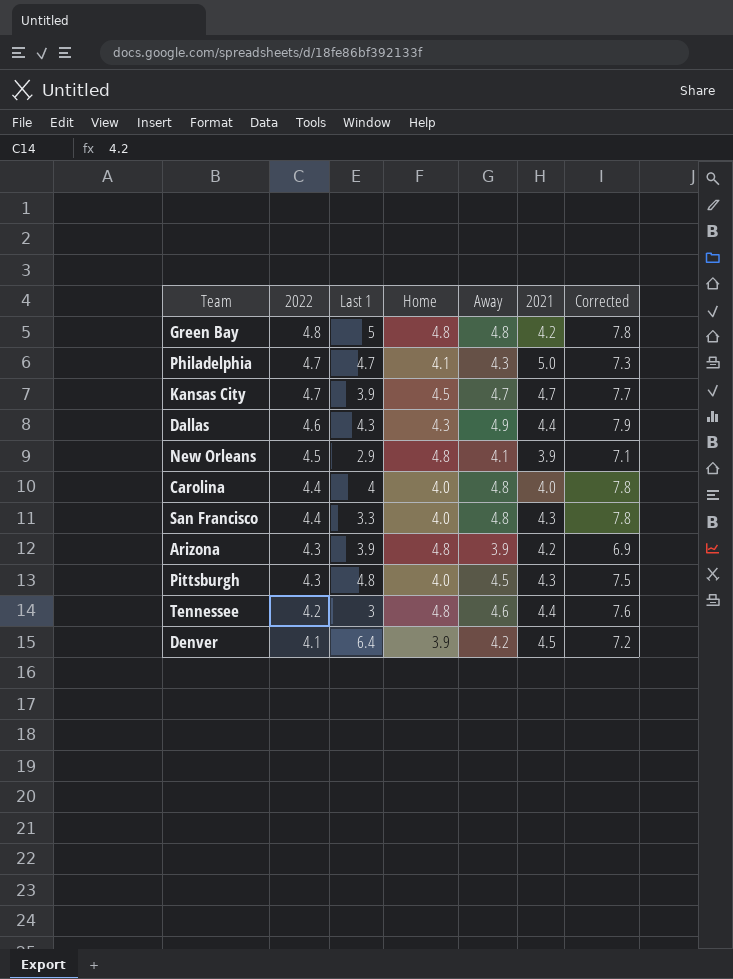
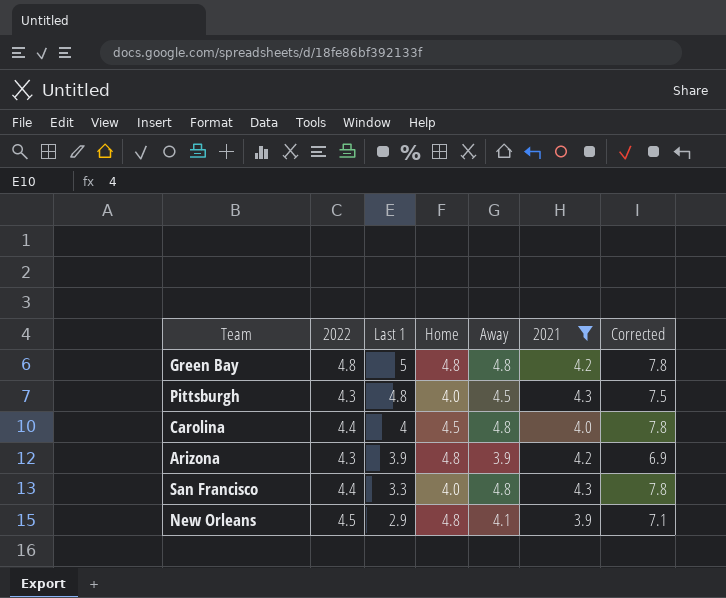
filter: none -> 2021 <= 4.3
row order: 2022 descending -> Last 1 descending
Carolina | Home: 4.0 -> 4.5

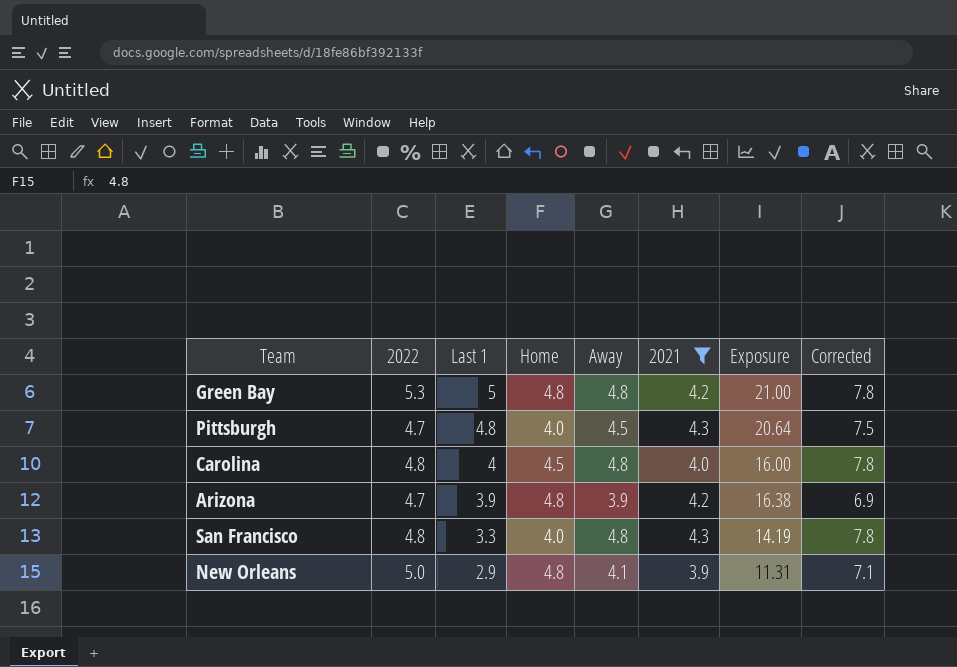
column Exposure | formula: none -> [Last 1] * [2021]
Green Bay | 2022: 4.8 -> 5.3
Pittsburgh | 2022: 4.3 -> 4.7
Carolina | 2022: 4.4 -> 4.8
Arizona | 2022: 4.3 -> 4.7
San Francisco | 2022: 4.4 -> 4.8
New Orleans | 2022: 4.5 -> 5.0

